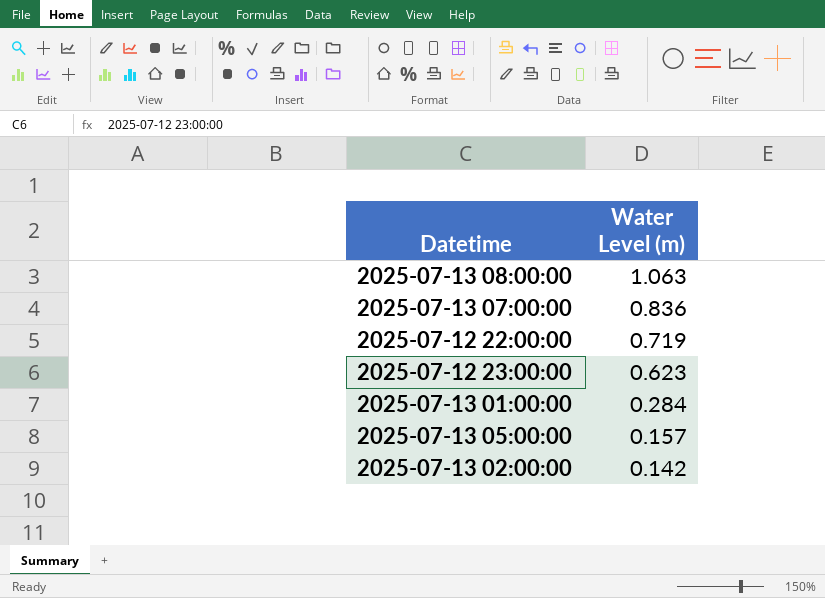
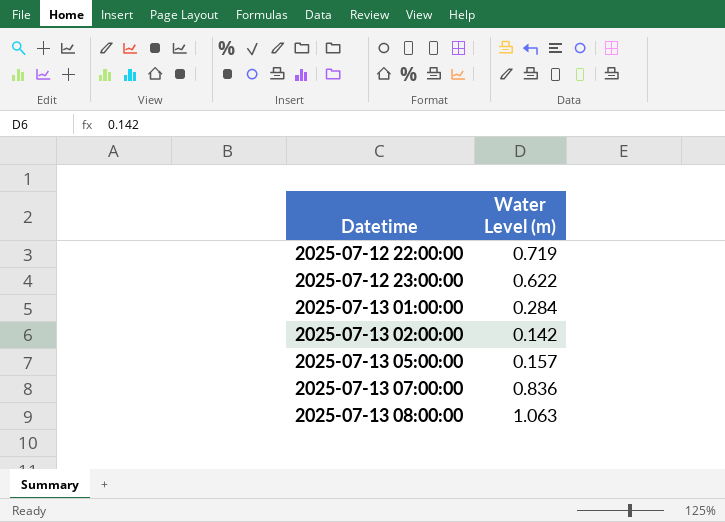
row order: Water Level (m) descending -> Datetime ascending
2025-07-12 23:00:00 | Water Level (m): 0.623 -> 0.622

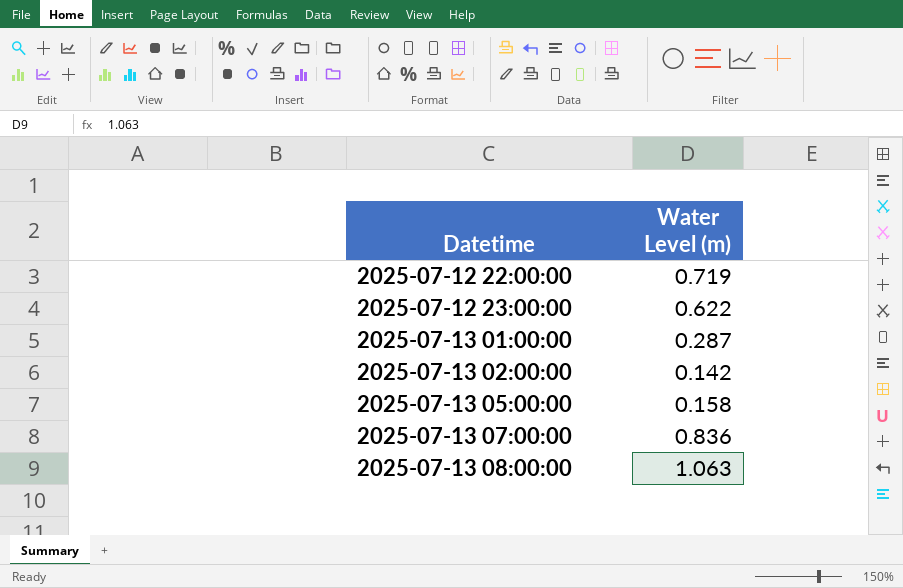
2025-07-13 01:00:00 | Water Level (m): 0.284 -> 0.287
2025-07-13 05:00:00 | Water Level (m): 0.157 -> 0.158

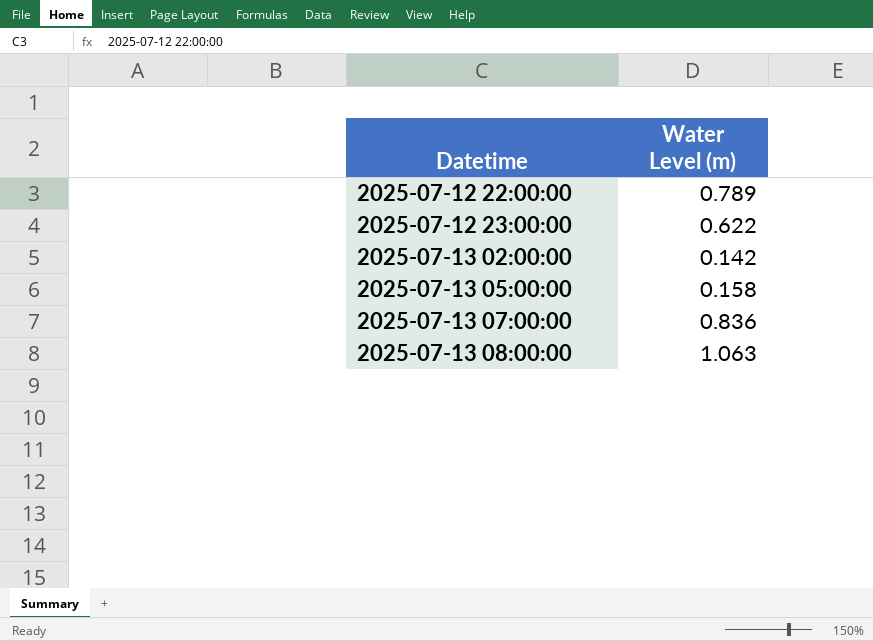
row 2025-07-13 01:00:00: 0.287 -> none
2025-07-12 22:00:00 | Water Level (m): 0.719 -> 0.789

